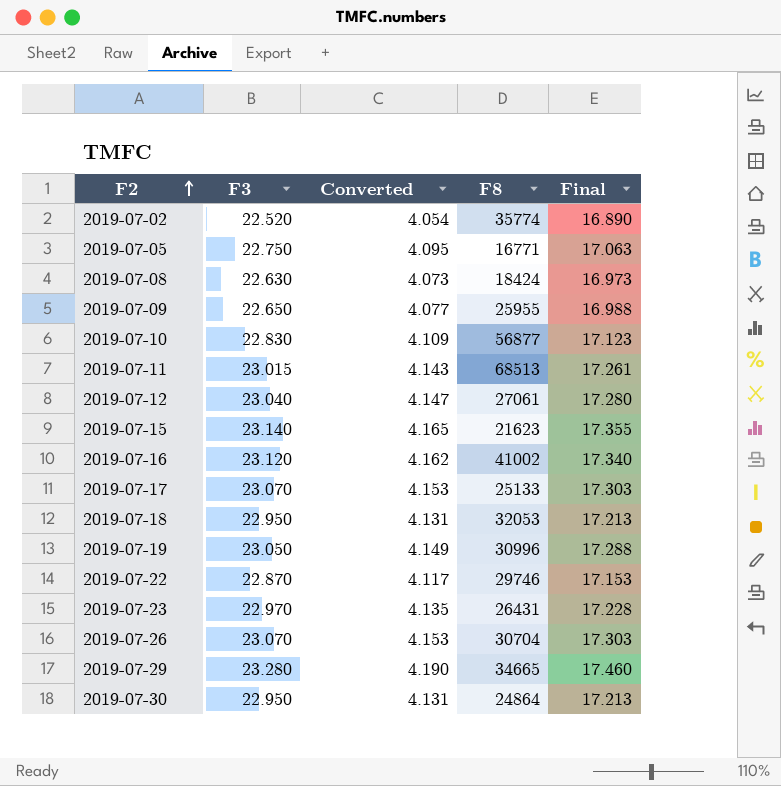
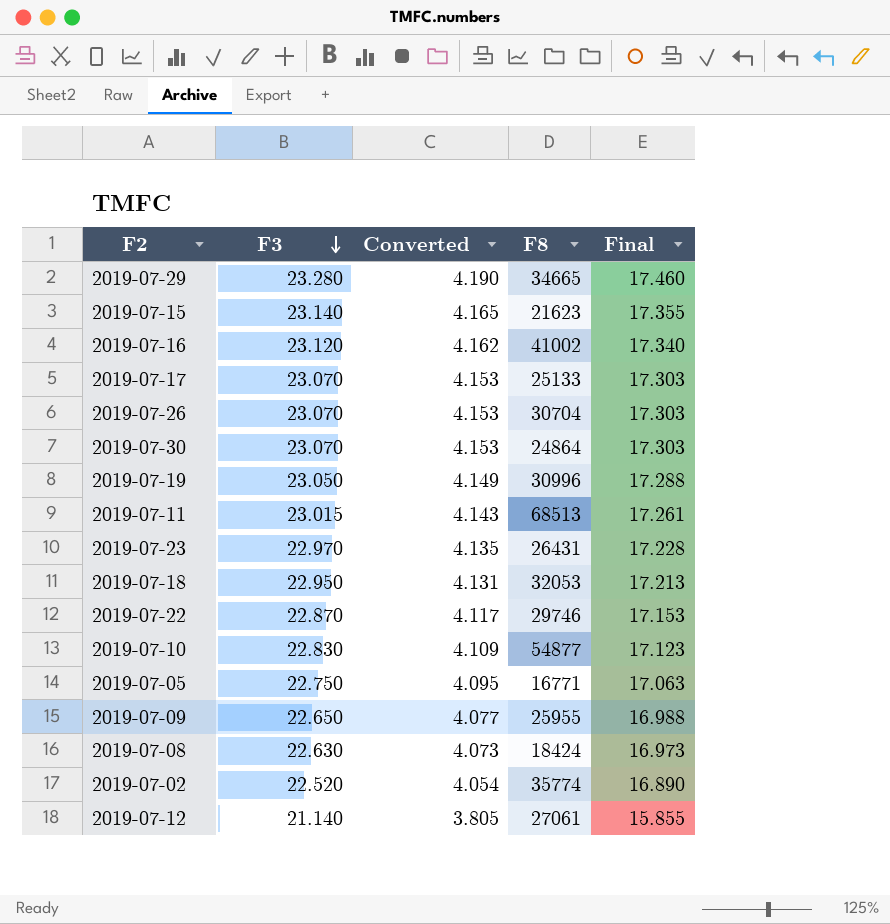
row order: F2 ascending -> F3 descending
2019-07-30 | F3: 22.950 -> 23.070
2019-07-30 | Converted: 4.131 -> 4.153
2019-07-30 | Final: 17.213 -> 17.303
2019-07-10 | F8: 56877 -> 54877
2019-07-12 | F3: 23.040 -> 21.140
2019-07-12 | Converted: 4.147 -> 3.805
2019-07-12 | Final: 17.280 -> 15.855

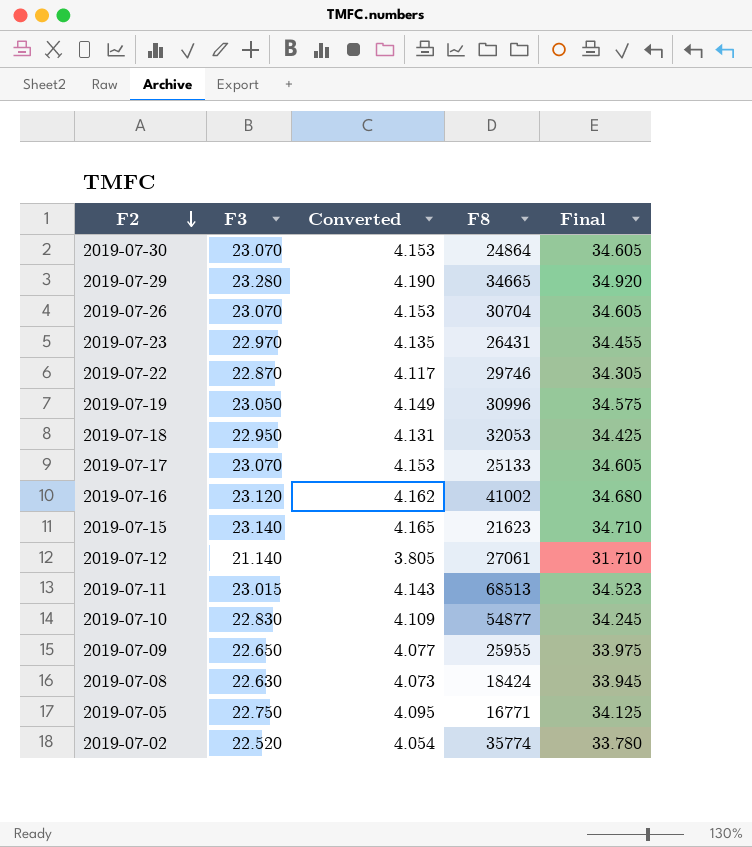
row order: F3 descending -> F2 descending
column Final | formula: [F3] * 0.75 -> [F3] * 1.5

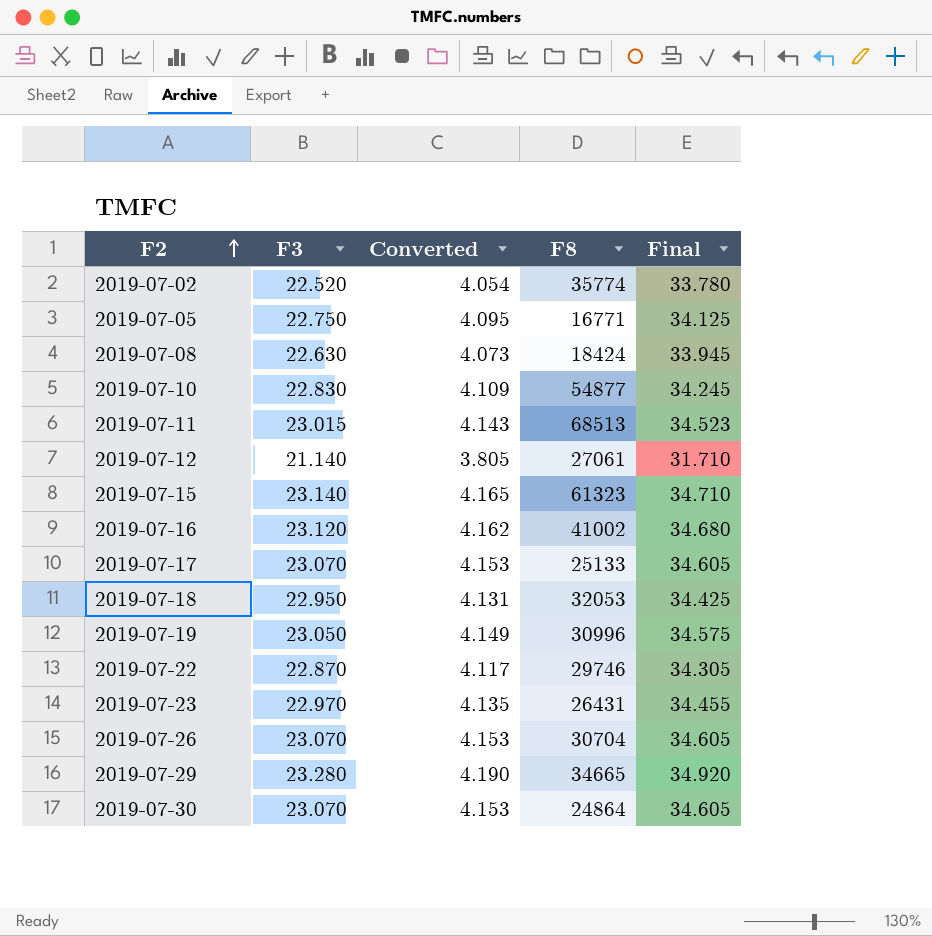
row order: F2 descending -> F2 ascending
row 2019-07-09: 22.650 | 4.077 | 25955 | 33.975 -> none
2019-07-15 | F8: 21623 -> 61323

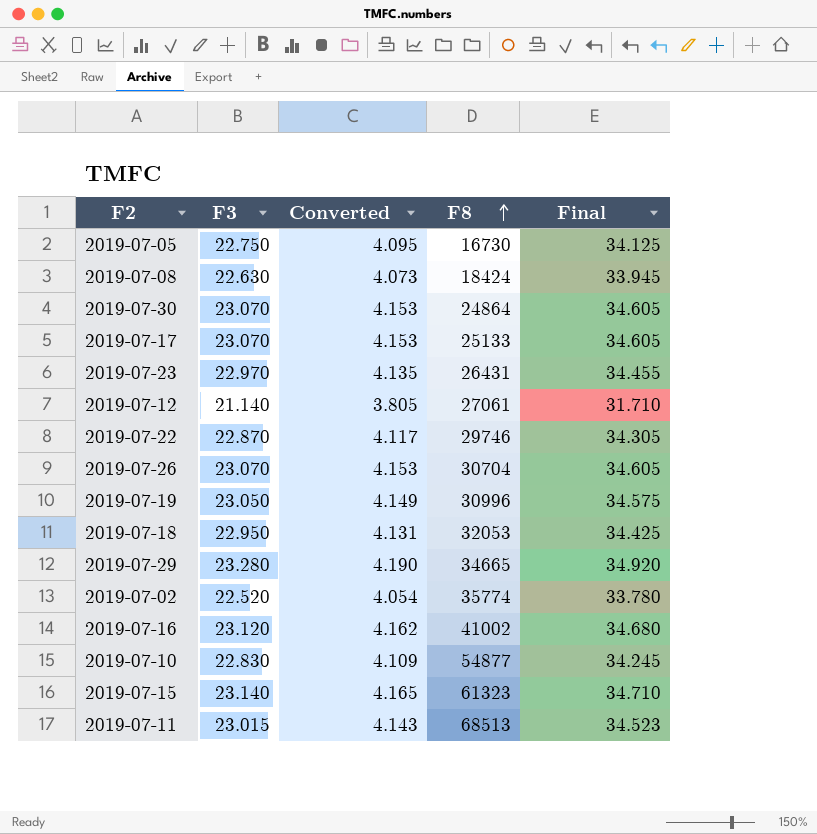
row order: F2 ascending -> F8 ascending
2019-07-05 | F8: 16771 -> 16730

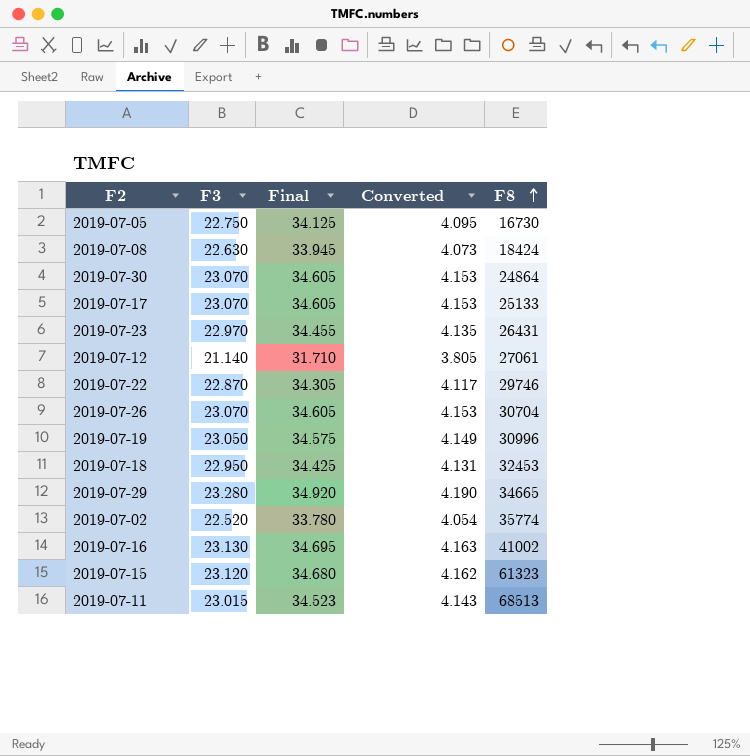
column Final | position: 5 -> 3
row 2019-07-10: 22.830 | 4.109 | 54877 | 34.245 -> none
2019-07-18 | F8: 32053 -> 32453
2019-07-16 | F3: 23.120 -> 23.130
2019-07-16 | Final: 34.680 -> 34.695
2019-07-16 | Converted: 4.162 -> 4.163
2019-07-15 | F3: 23.140 -> 23.120
2019-07-15 | Final: 34.710 -> 34.680
2019-07-15 | Converted: 4.165 -> 4.162

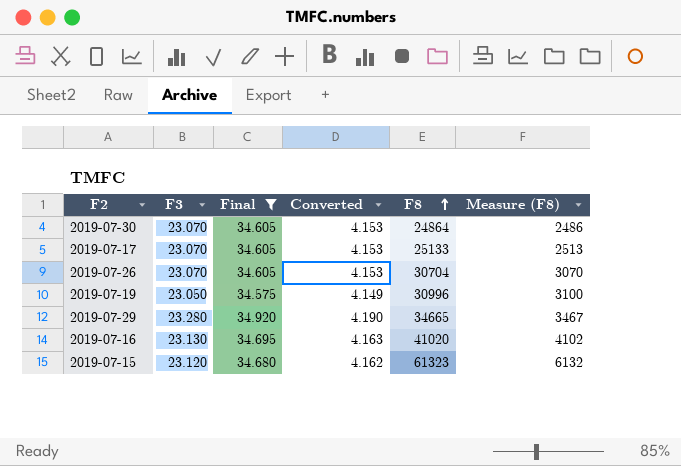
filter: none -> Final >= 34.575
column Measure (F8) | formula: none -> [F8] * 0.1
2019-07-16 | F8: 41002 -> 41020

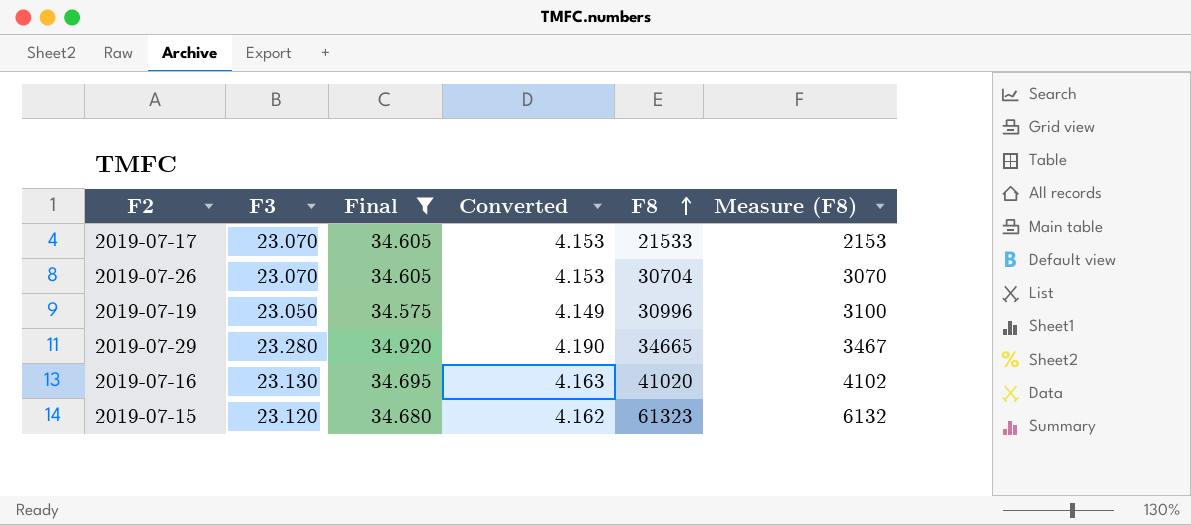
row 2019-07-30: 23.070 | 34.605 | 4.153 | 24864 | 2486 -> none
2019-07-17 | F8: 25133 -> 21533
2019-07-17 | Measure (F8): 2513 -> 2153

